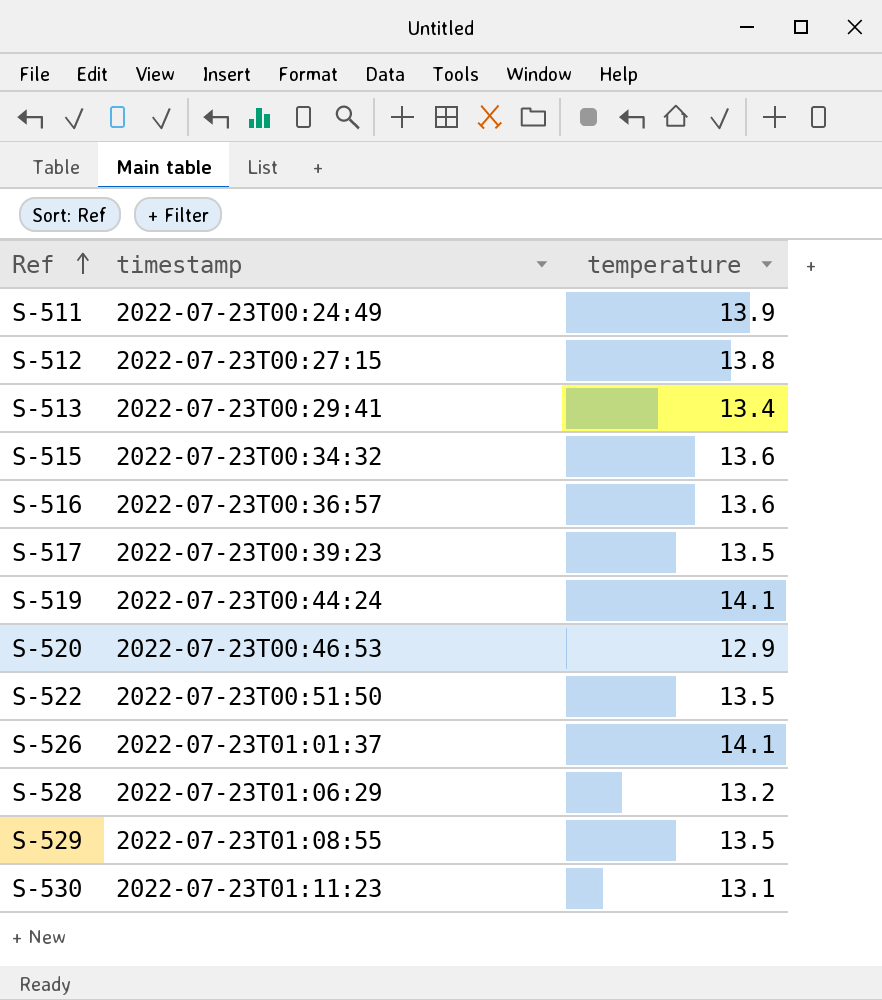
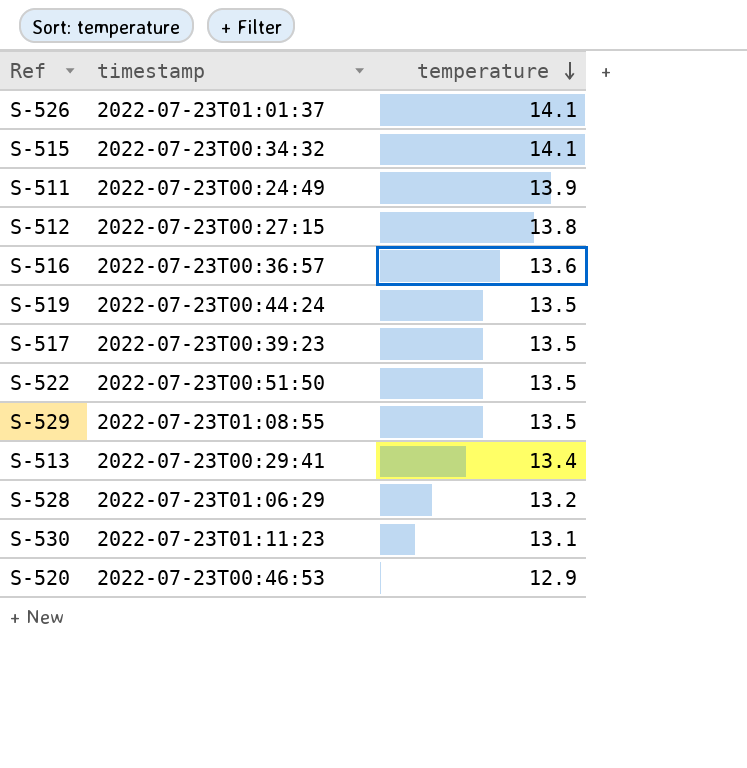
row order: Ref ascending -> temperature descending
S-515 | temperature: 13.6 -> 14.1
S-519 | temperature: 14.1 -> 13.5

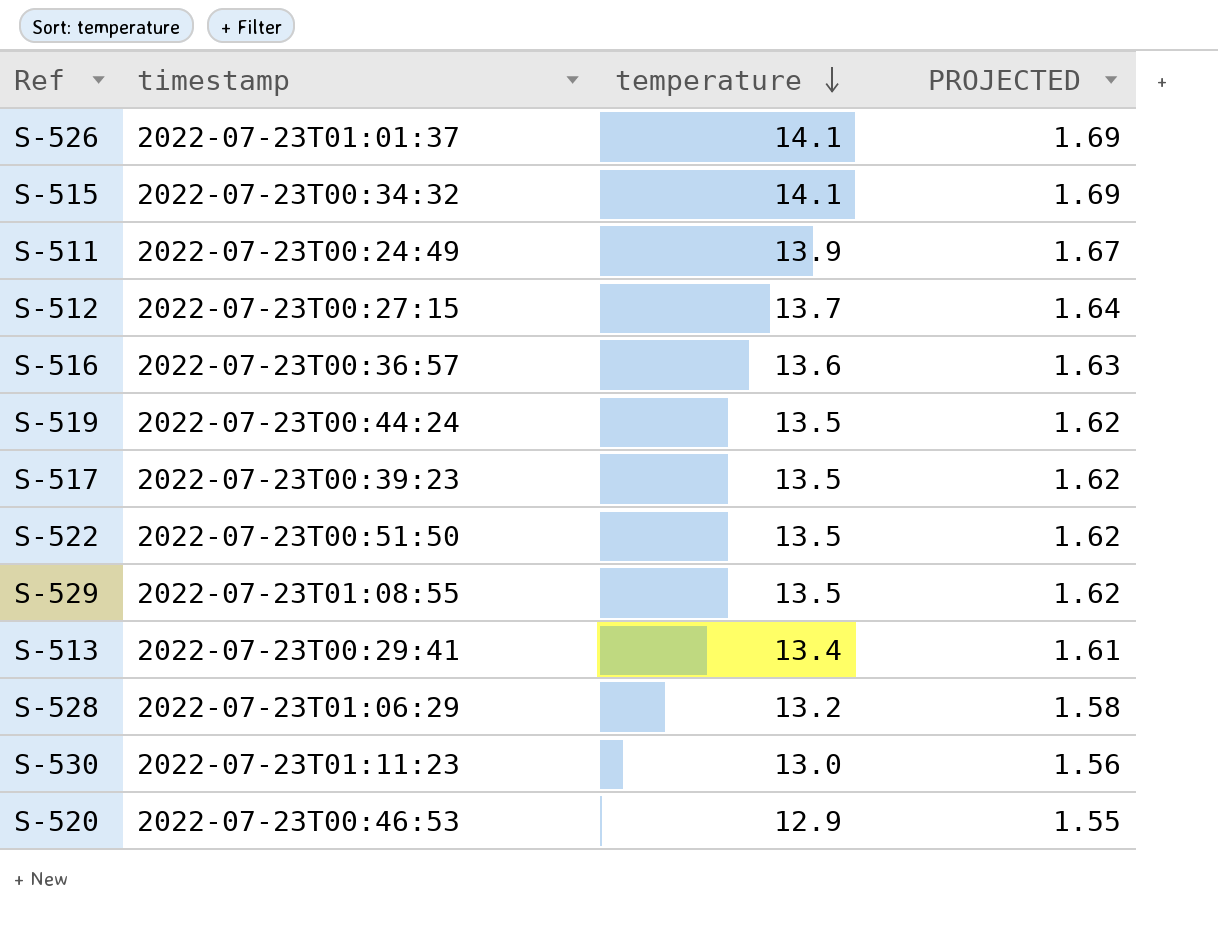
column PROJECTED | formula: none -> [temperature] * 0.12
S-512 | temperature: 13.8 -> 13.7
S-530 | temperature: 13.1 -> 13.0

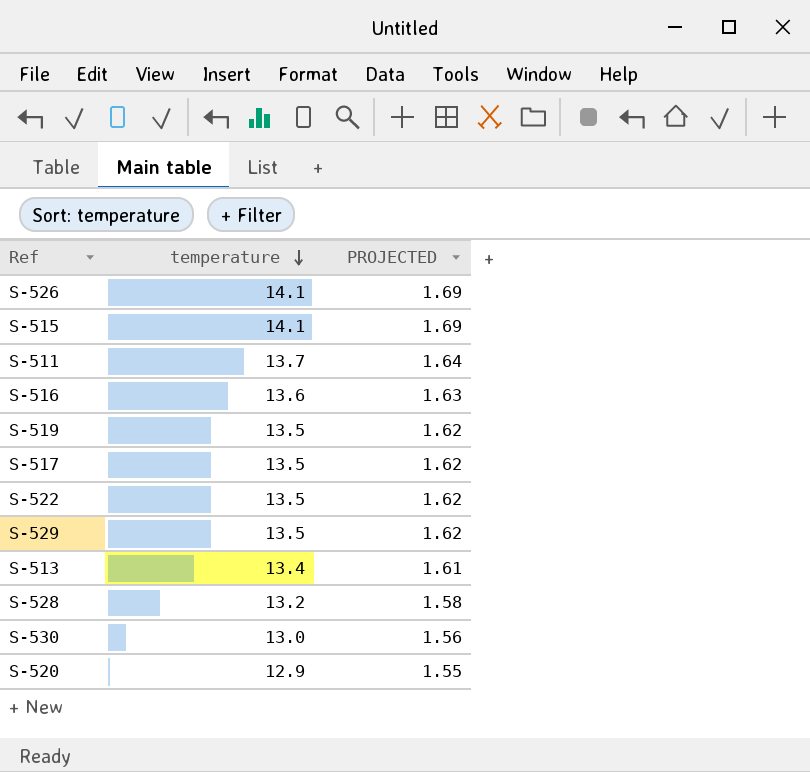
column timestamp | position: 2 -> none
row S-512: 2022-07-23T00:27:15 | 13.7 | 1.64 -> none
S-511 | temperature: 13.9 -> 13.7
S-511 | PROJECTED: 1.67 -> 1.64

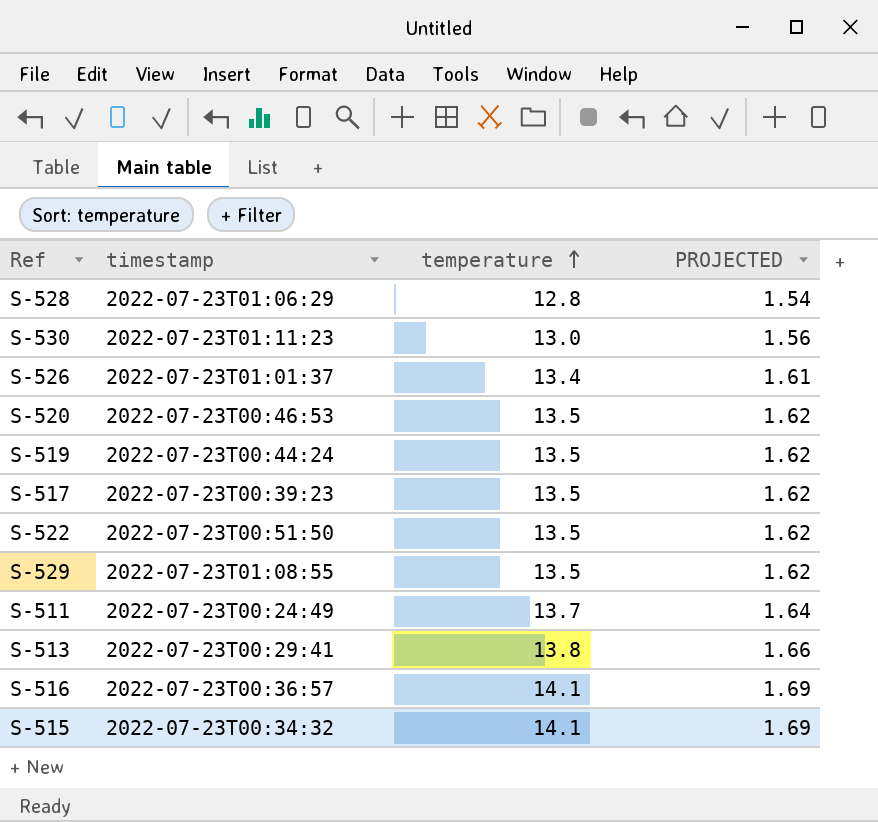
row order: temperature descending -> temperature ascending
column timestamp | position: none -> 2
S-528 | temperature: 13.2 -> 12.8
S-528 | PROJECTED: 1.58 -> 1.54
S-526 | temperature: 14.1 -> 13.4
S-526 | PROJECTED: 1.69 -> 1.61
S-520 | temperature: 12.9 -> 13.5
S-520 | PROJECTED: 1.55 -> 1.62
S-513 | temperature: 13.4 -> 13.8
S-513 | PROJECTED: 1.61 -> 1.66
S-516 | temperature: 13.6 -> 14.1
S-516 | PROJECTED: 1.63 -> 1.69

